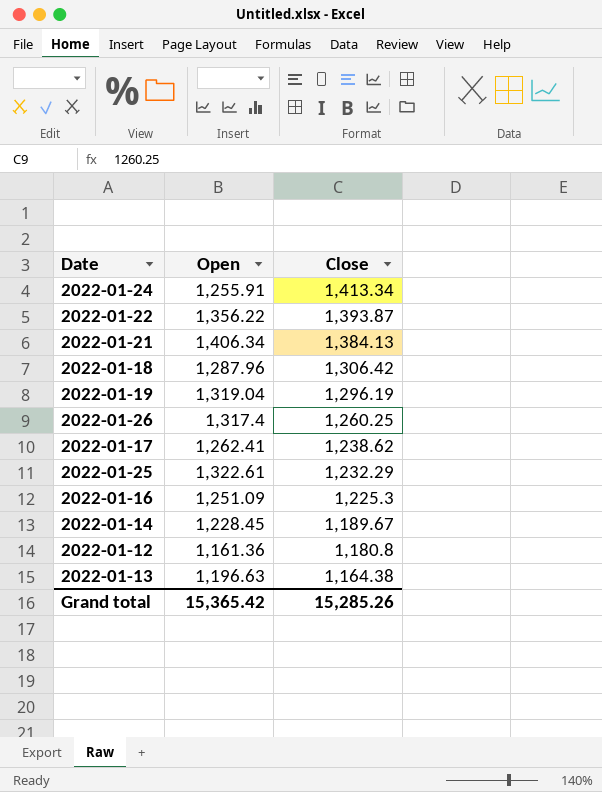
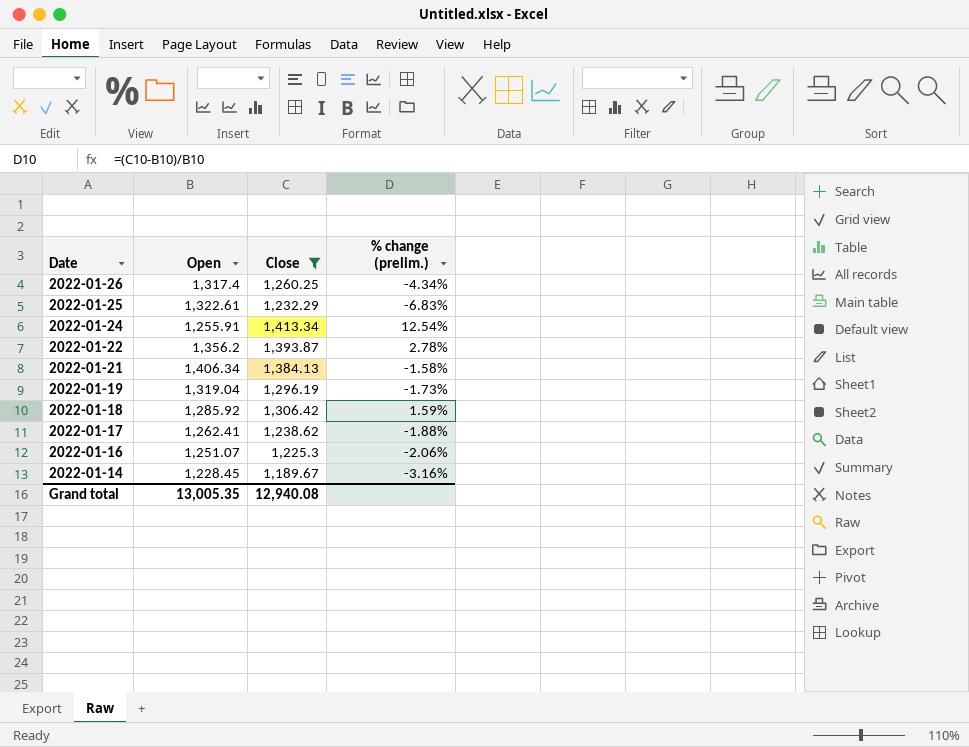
filter: none -> Close >= 1,189.67
row order: Close descending -> Date descending
column % change (prelim.) | formula: none -> ([Close] - [Open]) / [Open]
2022-01-22 | Open: 1,356.22 -> 1,356.2
2022-01-18 | Open: 1,287.96 -> 1,285.92
2022-01-16 | Open: 1,251.09 -> 1,251.07
Grand total | Open: 15,365.42 -> 13,005.35
Grand total | Close: 15,285.26 -> 12,940.08

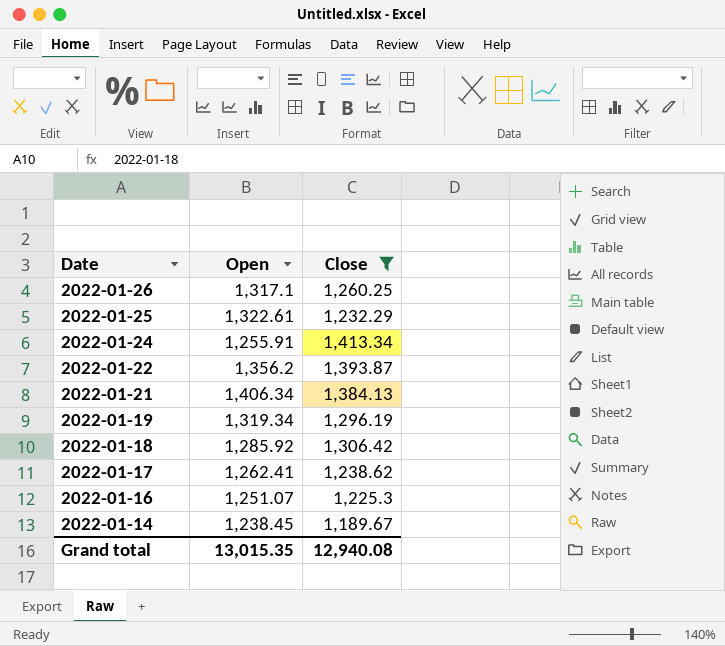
column % change (prelim.) | formula: ([Close] - [Open]) / [Open] -> none
2022-01-26 | Open: 1,317.4 -> 1,317.1
2022-01-19 | Open: 1,319.04 -> 1,319.34
2022-01-14 | Open: 1,228.45 -> 1,238.45
Grand total | Open: 13,005.35 -> 13,015.35

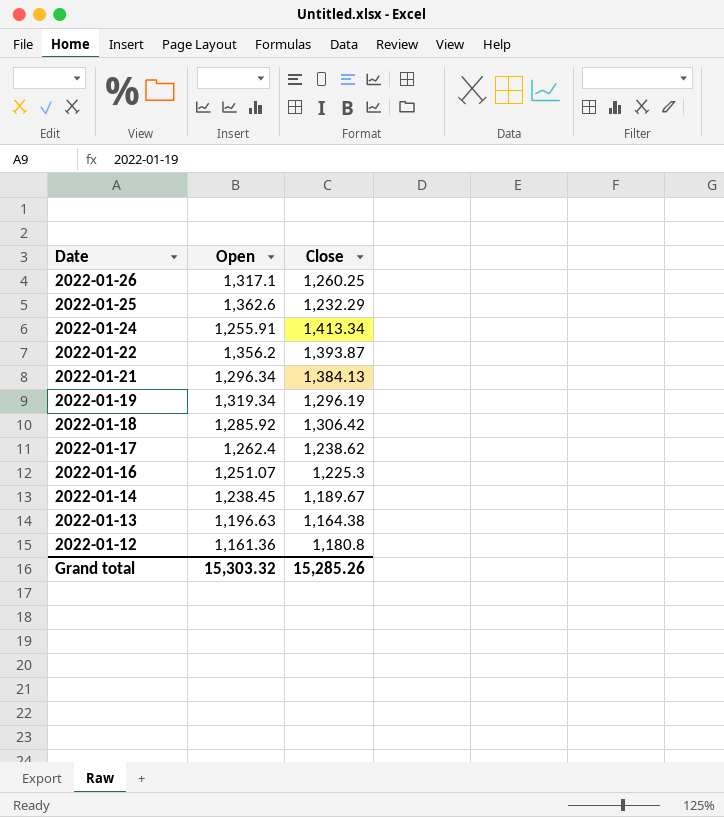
filter: Close >= 1,189.67 -> none
2022-01-25 | Open: 1,322.61 -> 1,362.6
2022-01-21 | Open: 1,406.34 -> 1,296.34
2022-01-17 | Open: 1,262.41 -> 1,262.4
Grand total | Open: 13,015.35 -> 15,303.32
Grand total | Close: 12,940.08 -> 15,285.26

